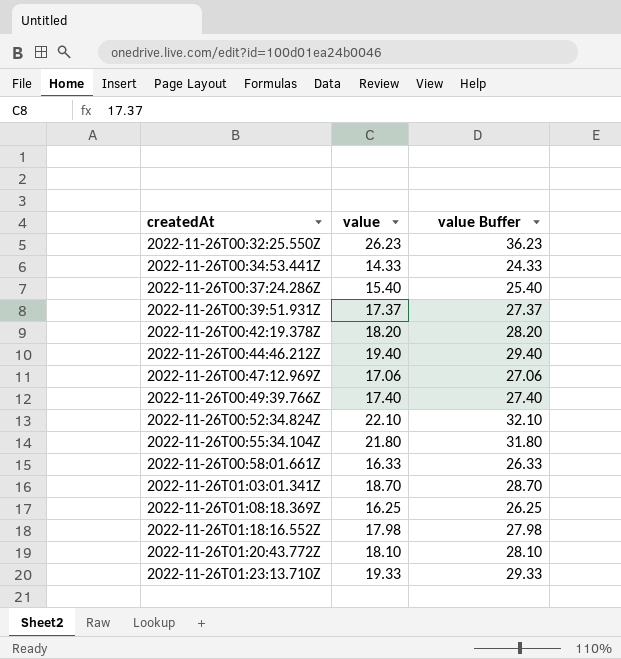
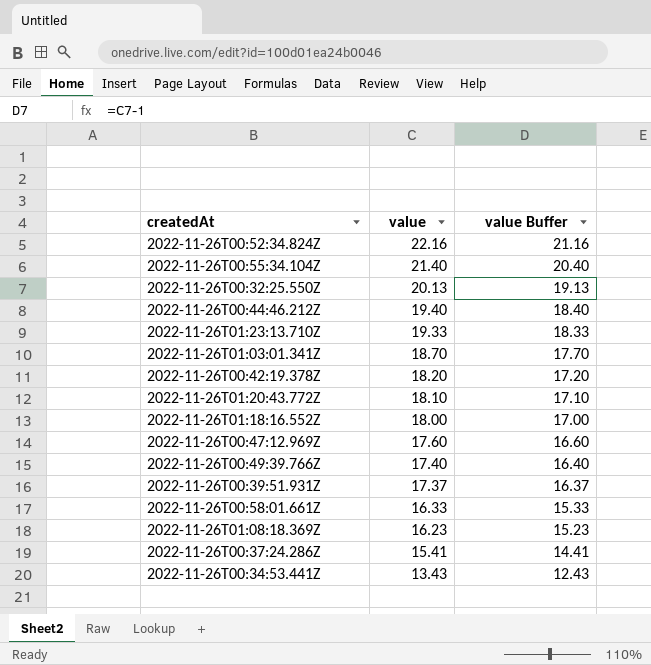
row order: createdAt ascending -> value descending
column value Buffer | formula: [value] + 10 -> [value] - 1
2022-11-26T00:52:34.824Z | value: 22.10 -> 22.16
2022-11-26T00:55:34.104Z | value: 21.80 -> 21.40
2022-11-26T00:32:25.550Z | value: 26.23 -> 20.13
2022-11-26T01:18:16.552Z | value: 17.98 -> 18.00
2022-11-26T00:47:12.969Z | value: 17.06 -> 17.60
2022-11-26T01:08:18.369Z | value: 16.25 -> 16.23
2022-11-26T00:37:24.286Z | value: 15.40 -> 15.41
2022-11-26T00:34:53.441Z | value: 14.33 -> 13.43

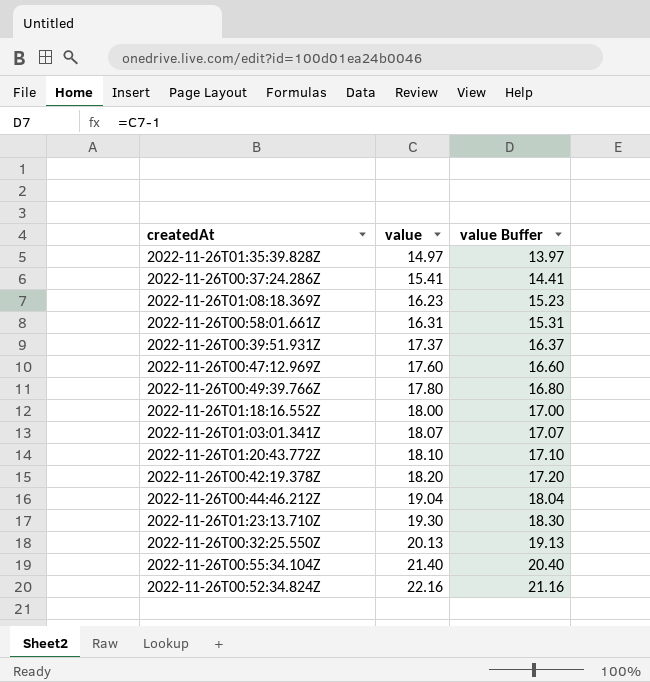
row order: value descending -> value ascending
row 2022-11-26T00:34:53.441Z: 13.43 | 12.43 -> none
row 2022-11-26T01:35:39.828Z: none -> 14.97 | 13.97
2022-11-26T00:58:01.661Z | value: 16.33 -> 16.31
2022-11-26T00:58:01.661Z | value Buffer: 15.33 -> 15.31
2022-11-26T00:49:39.766Z | value: 17.40 -> 17.80
2022-11-26T00:49:39.766Z | value Buffer: 16.40 -> 16.80
2022-11-26T01:03:01.341Z | value: 18.70 -> 18.07
2022-11-26T01:03:01.341Z | value Buffer: 17.70 -> 17.07
2022-11-26T00:44:46.212Z | value: 19.40 -> 19.04
2022-11-26T00:44:46.212Z | value Buffer: 18.40 -> 18.04
2022-11-26T01:23:13.710Z | value: 19.33 -> 19.30
2022-11-26T01:23:13.710Z | value Buffer: 18.33 -> 18.30

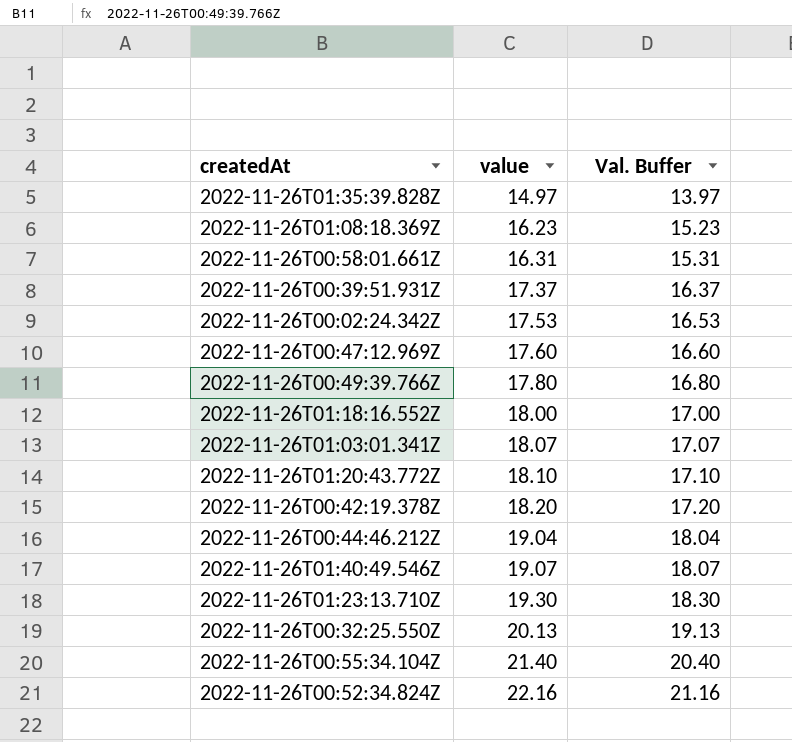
column name: value Buffer -> Val. Buffer
row 2022-11-26T00:37:24.286Z: 15.41 | 14.41 -> none
row 2022-11-26T00:02:24.342Z: none -> 17.53 | 16.53
row 2022-11-26T01:40:49.546Z: none -> 19.07 | 18.07

